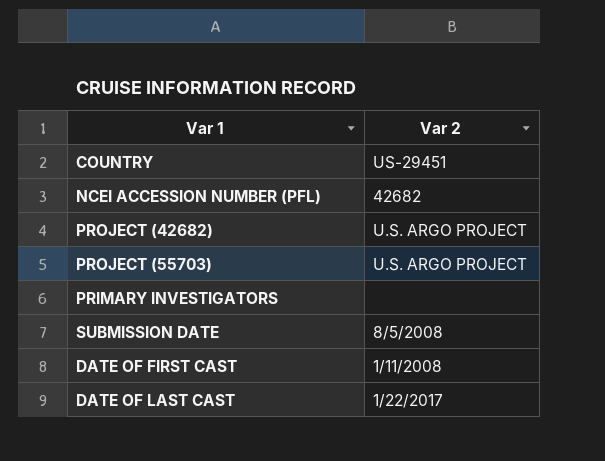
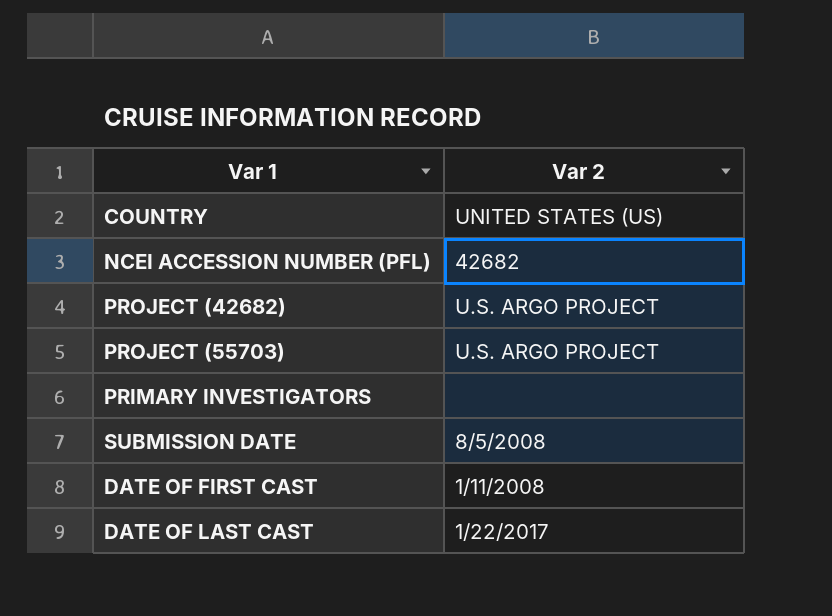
COUNTRY | Var 2: US-29451 -> UNITED STATES (US)

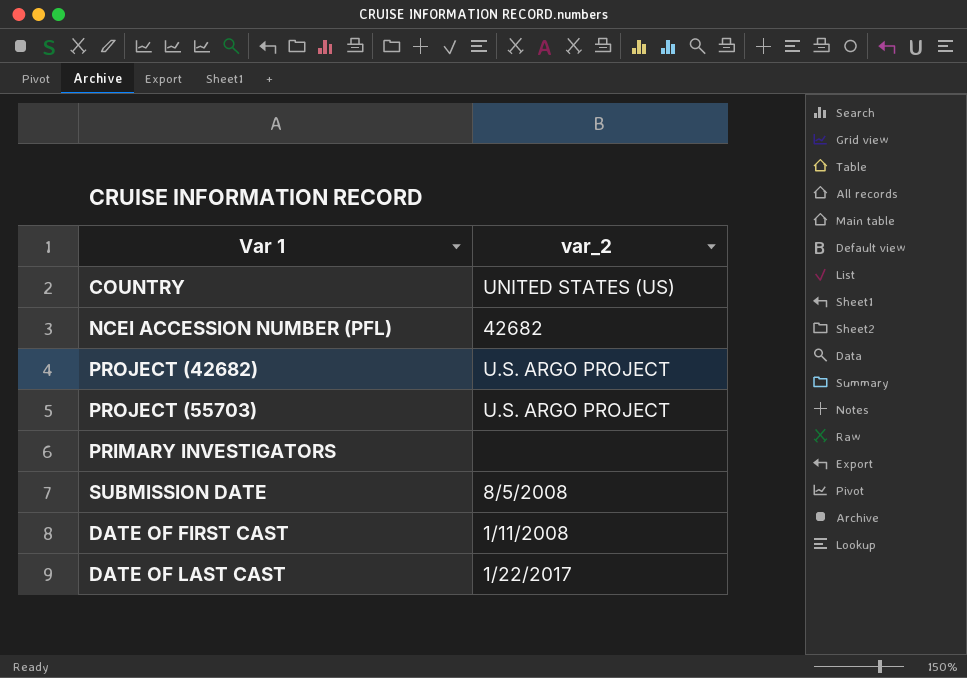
column name: Var 2 -> var_2

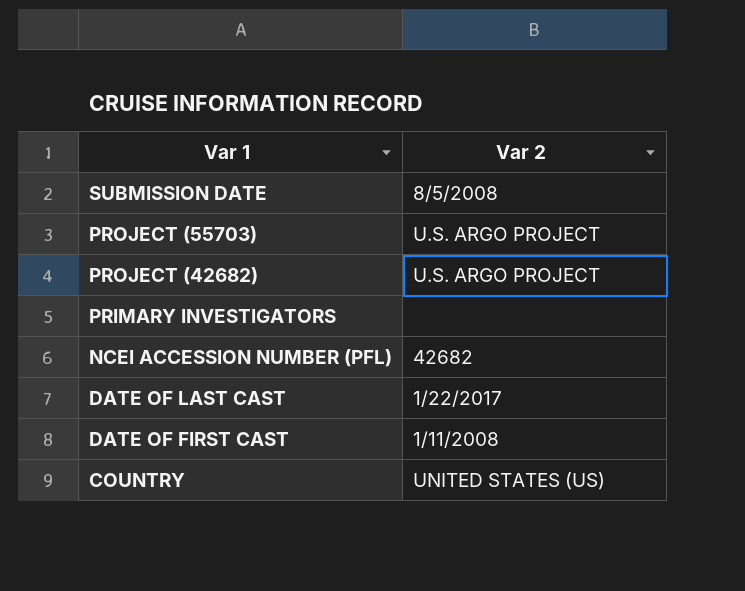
row order: none -> Var 1 descending
column name: var_2 -> Var 2

